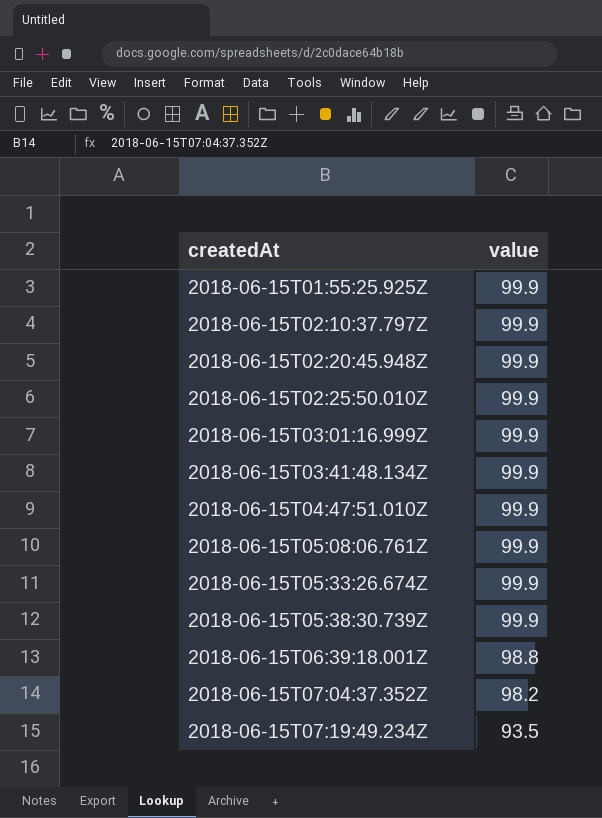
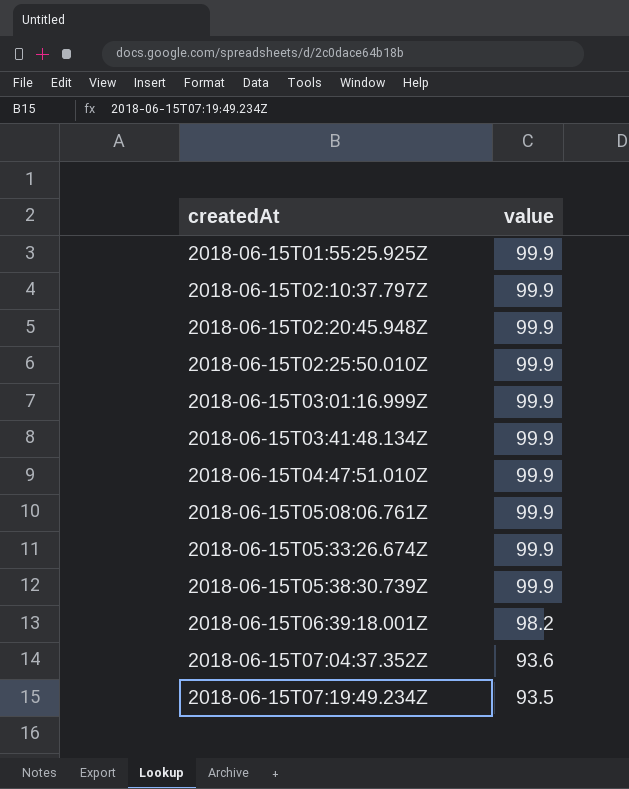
2018-06-15T06:39:18.001Z | value: 98.8 -> 98.2
2018-06-15T07:04:37.352Z | value: 98.2 -> 93.6

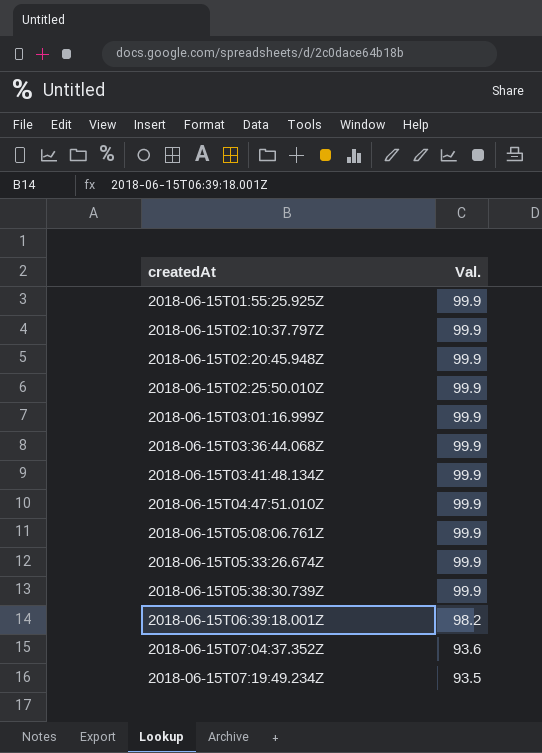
column name: value -> Val.
row 2018-06-15T03:36:44.068Z: none -> 99.9

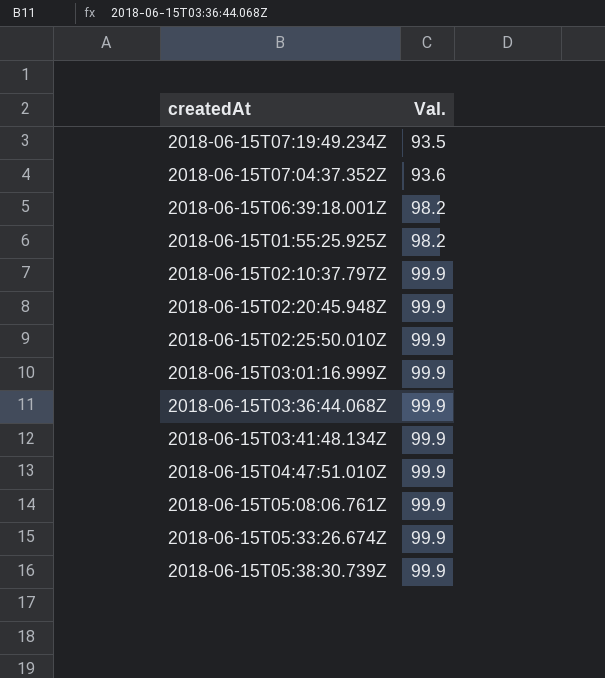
row order: createdAt ascending -> Val. ascending
2018-06-15T01:55:25.925Z | Val.: 99.9 -> 98.2

